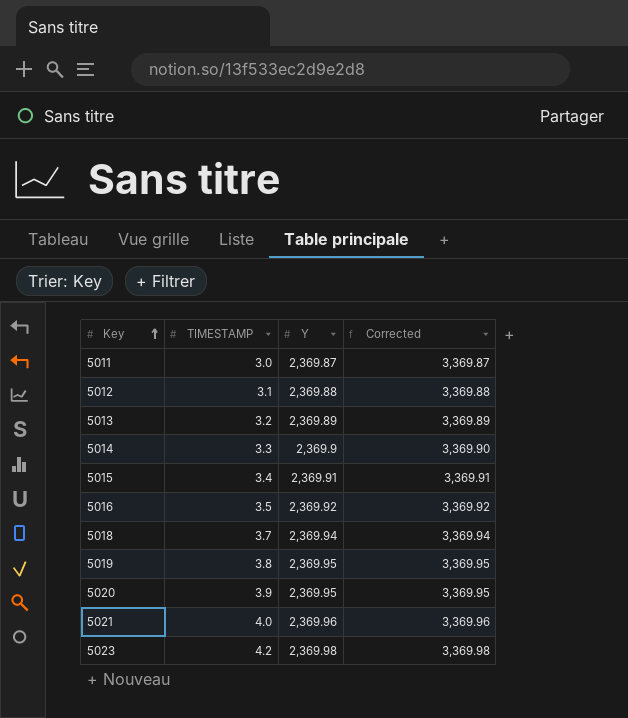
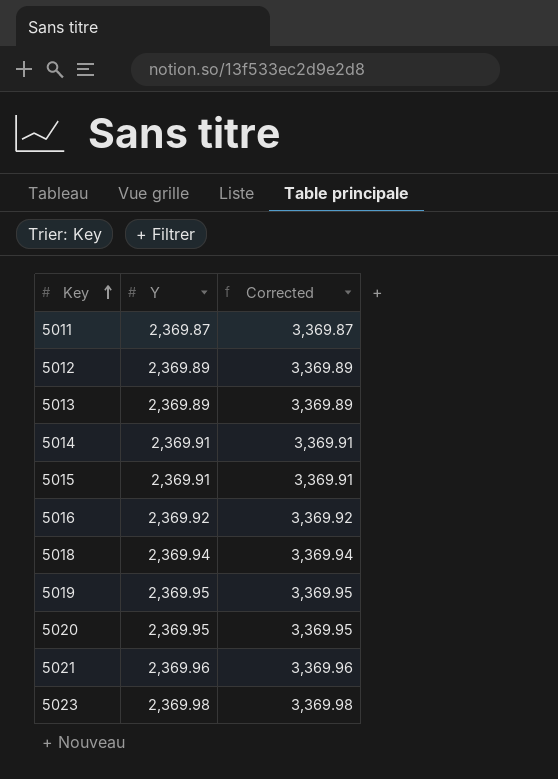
column TIMESTAMP | position: 2 -> none
5012 | Y: 2,369.88 -> 2,369.89
5012 | Corrected: 3,369.88 -> 3,369.89
5014 | Y: 2,369.9 -> 2,369.91
5014 | Corrected: 3,369.90 -> 3,369.91

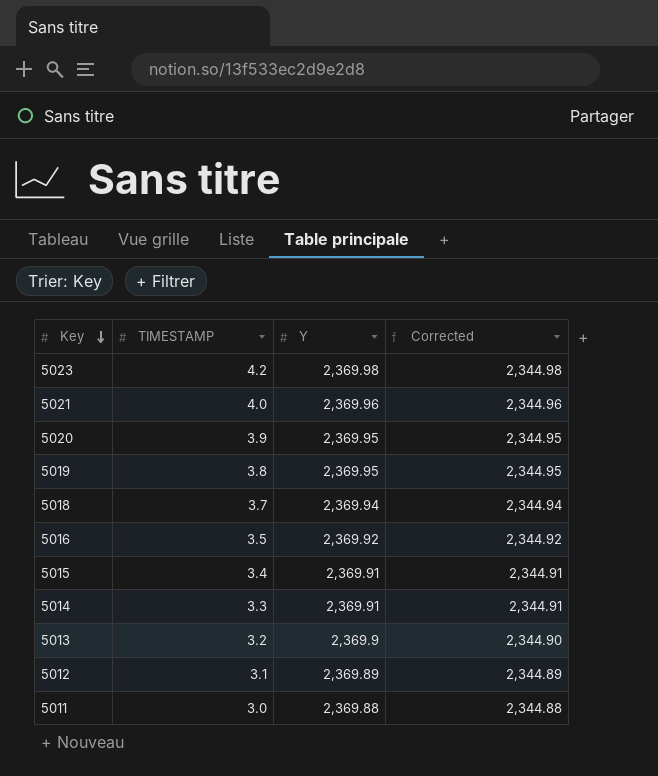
row order: Key ascending -> Key descending
column TIMESTAMP | position: none -> 2
column Corrected | formula: [Y] + 1000 -> [Y] - 25
5013 | Y: 2,369.89 -> 2,369.9
5011 | Y: 2,369.87 -> 2,369.88

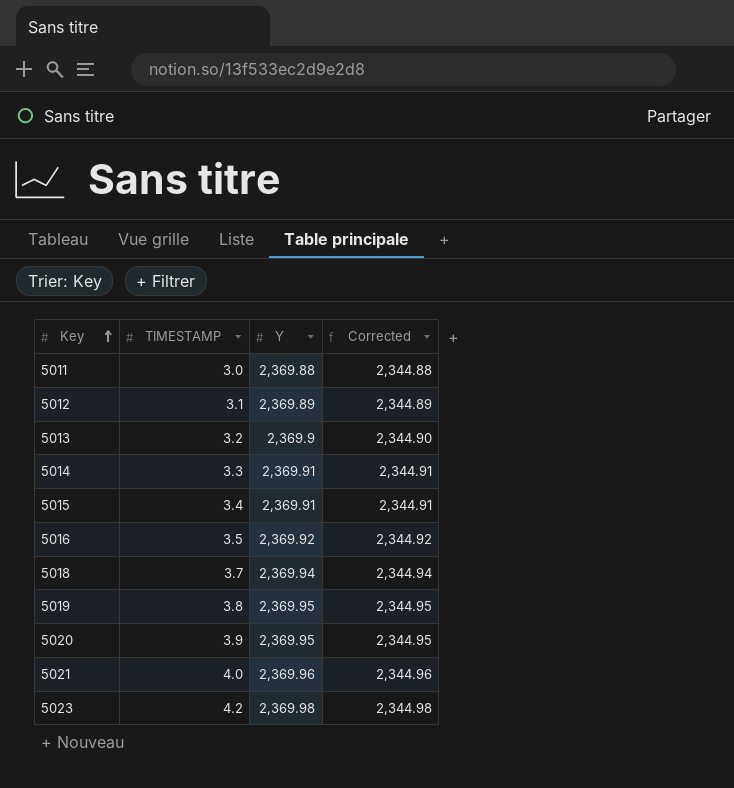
row order: Key descending -> Key ascending

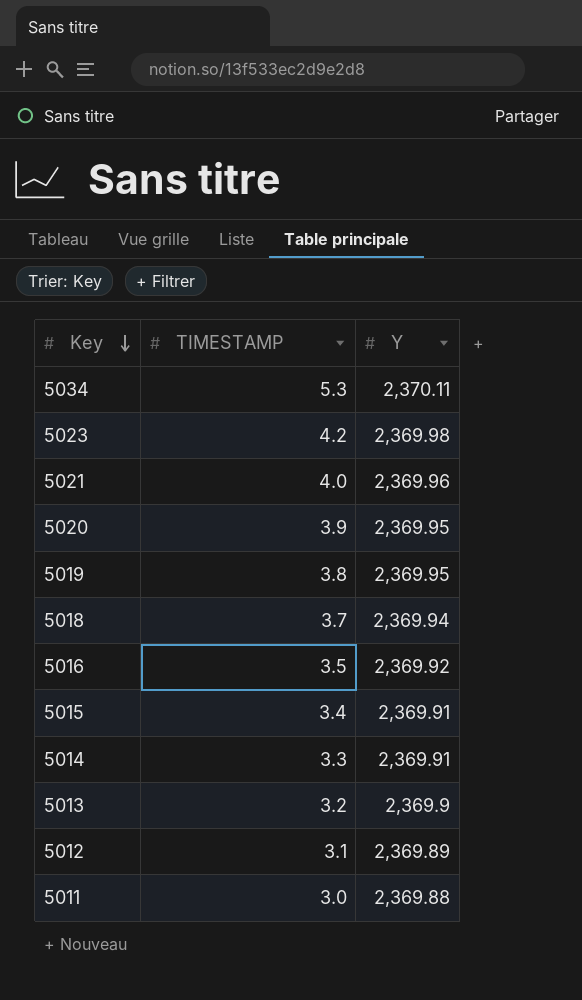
row order: Key ascending -> Key descending
column Corrected | formula: [Y] - 25 -> none
row 5034: none -> 5.3 | 2,370.11

